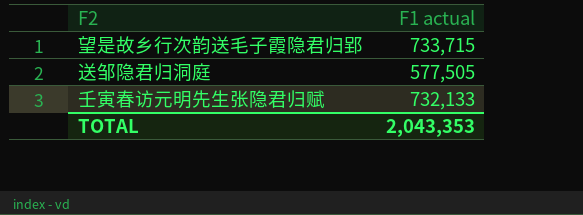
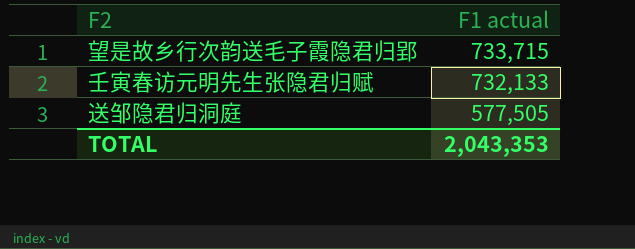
row order: none -> F1 actual descending

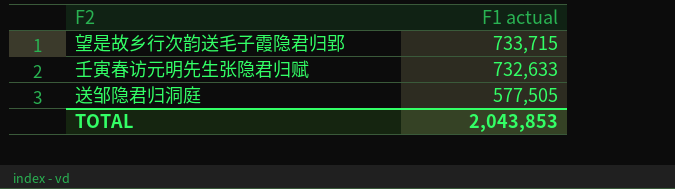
壬寅春访元明先生张隐君归赋 | F1 actual: 732,133 -> 732,633
TOTAL | F1 actual: 2,043,353 -> 2,043,853

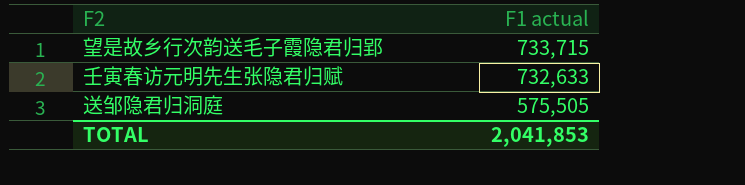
送邹隐君归洞庭 | F1 actual: 577,505 -> 575,505
TOTAL | F1 actual: 2,043,853 -> 2,041,853

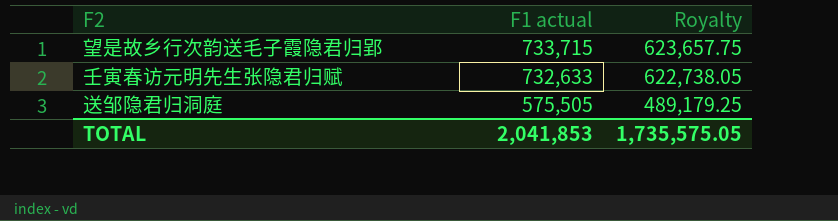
column Royalty | formula: none -> [F1 actual] * 0.85

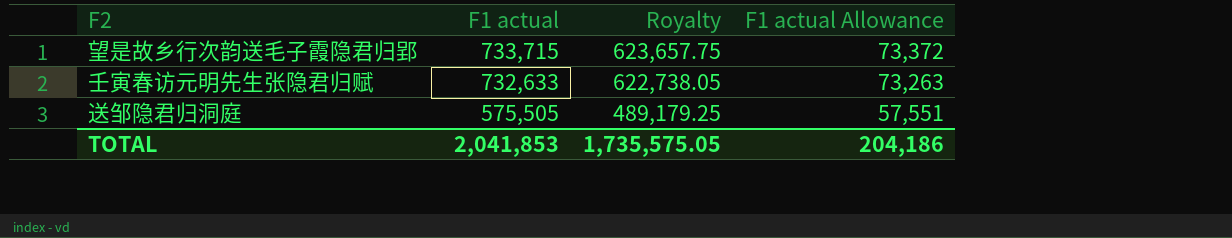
column F1 actual Allowance | formula: none -> [F1 actual] * 0.1

